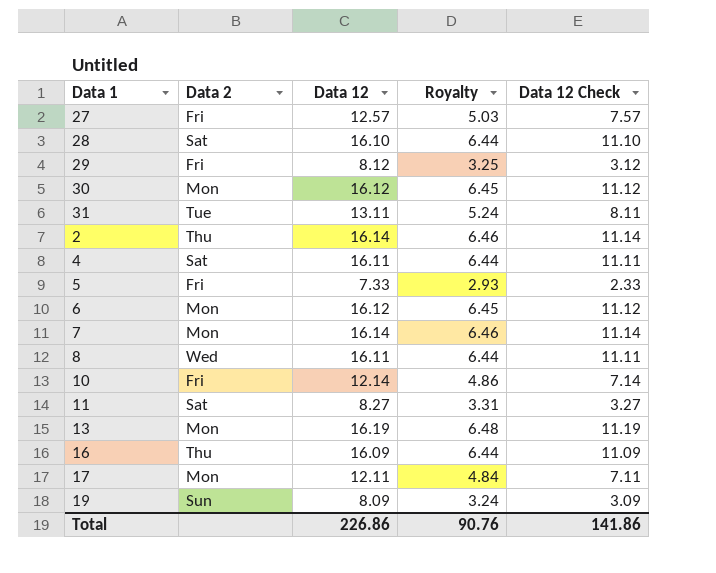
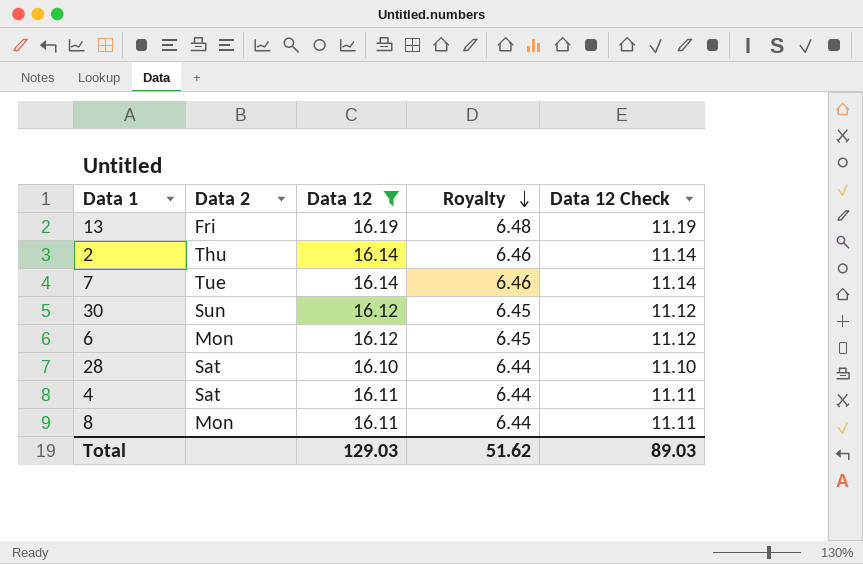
filter: none -> Data 12 >= 16.10
row order: none -> Royalty descending
13 | Data 2: Mon -> Fri
7 | Data 2: Mon -> Tue
30 | Data 2: Mon -> Sun
8 | Data 2: Wed -> Mon
Total | Data 12: 226.86 -> 129.03
Total | Royalty: 90.76 -> 51.62
Total | Data 12 Check: 141.86 -> 89.03

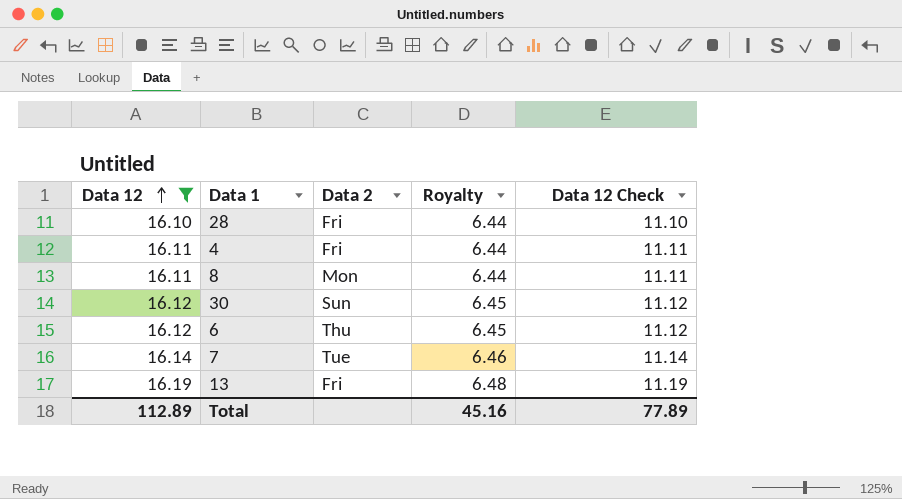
row order: Royalty descending -> Data 12 ascending
column Data 12 | position: 3 -> 1
row 2: Thu | 16.14 | 6.46 | 11.14 -> none
28 | Data 2: Sat -> Fri
4 | Data 2: Sat -> Fri
6 | Data 2: Mon -> Thu
Total | Data 12: 129.03 -> 112.89
Total | Royalty: 51.62 -> 45.16
Total | Data 12 Check: 89.03 -> 77.89

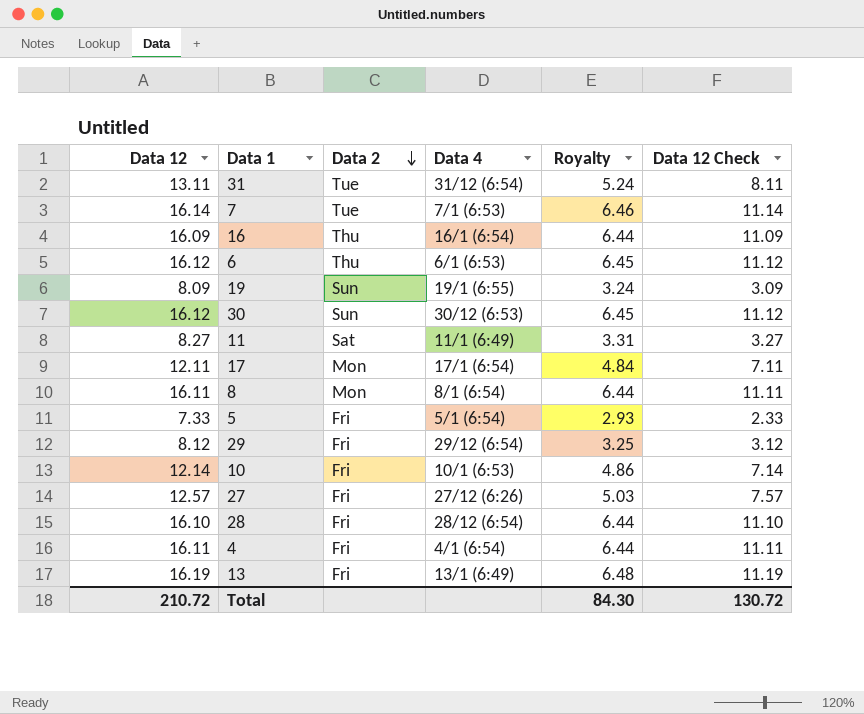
filter: Data 12 >= 16.10 -> none
row order: Data 12 ascending -> Data 2 descending
column Data 4 | position: none -> 4
Total | Data 12: 112.89 -> 210.72
Total | Royalty: 45.16 -> 84.30
Total | Data 12 Check: 77.89 -> 130.72

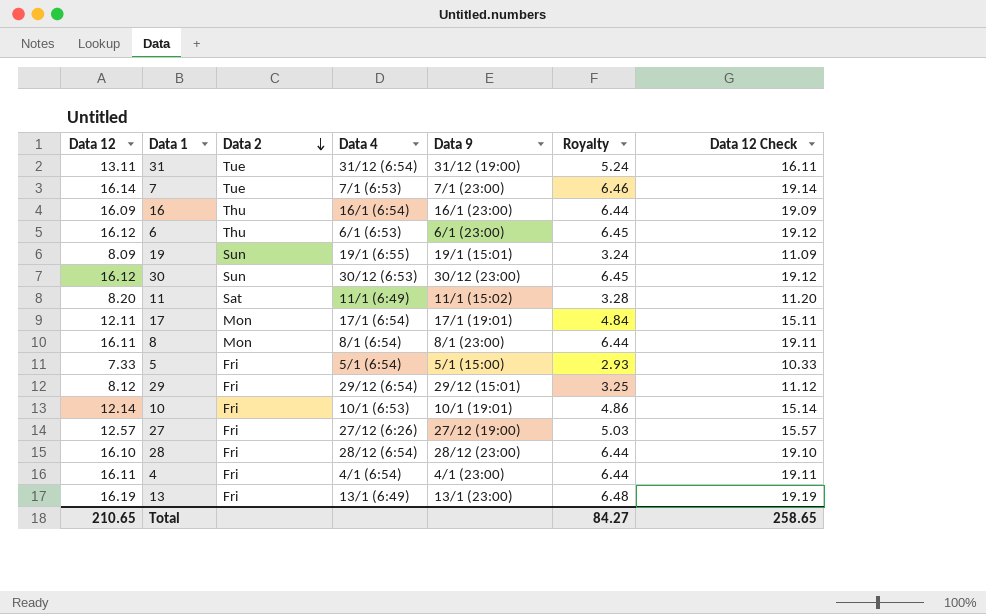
column Data 9 | position: none -> 5
column Data 12 Check | formula: [Data 12] - 5 -> [Data 12] + 3
11 | Data 12: 8.27 -> 8.20
11 | Royalty: 3.31 -> 3.28
Total | Data 12: 210.72 -> 210.65
Total | Royalty: 84.30 -> 84.27
Total | Data 12 Check: 130.72 -> 258.65

